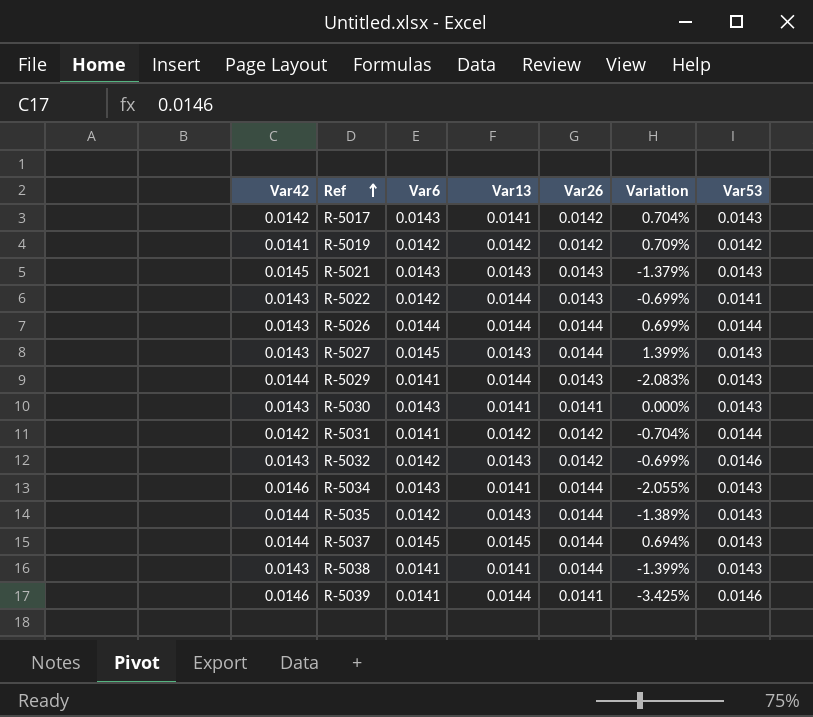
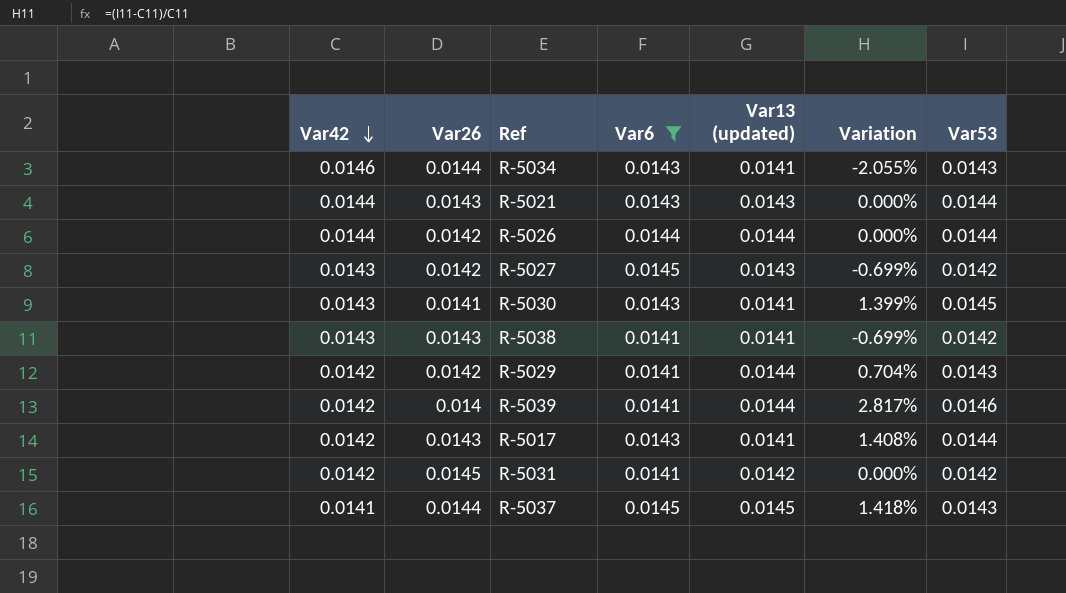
filter: none -> Var6 != 0.0142
row order: Ref ascending -> Var42 descending
column Var26 | position: 5 -> 2
column name: Var13 -> Var13 (updated)
column Variation | formula: ([Var6] - [Var42]) / [Var42] -> ([Var53] - [Var42]) / [Var42]
R-5021 | Var42: 0.0145 -> 0.0144
R-5021 | Var53: 0.0143 -> 0.0144
R-5026 | Var42: 0.0143 -> 0.0144
R-5026 | Var26: 0.0144 -> 0.0142
R-5027 | Var26: 0.0144 -> 0.0142
R-5027 | Var53: 0.0143 -> 0.0142
R-5030 | Var53: 0.0143 -> 0.0145
R-5038 | Var26: 0.0144 -> 0.0143
R-5038 | Var53: 0.0143 -> 0.0142
R-5029 | Var42: 0.0144 -> 0.0142
R-5029 | Var26: 0.0143 -> 0.0142
R-5039 | Var42: 0.0146 -> 0.0142
R-5039 | Var26: 0.0141 -> 0.014
R-5017 | Var26: 0.0142 -> 0.0143
R-5017 | Var53: 0.0143 -> 0.0144
R-5031 | Var26: 0.0142 -> 0.0145
R-5031 | Var53: 0.0144 -> 0.0142
R-5037 | Var42: 0.0144 -> 0.0141

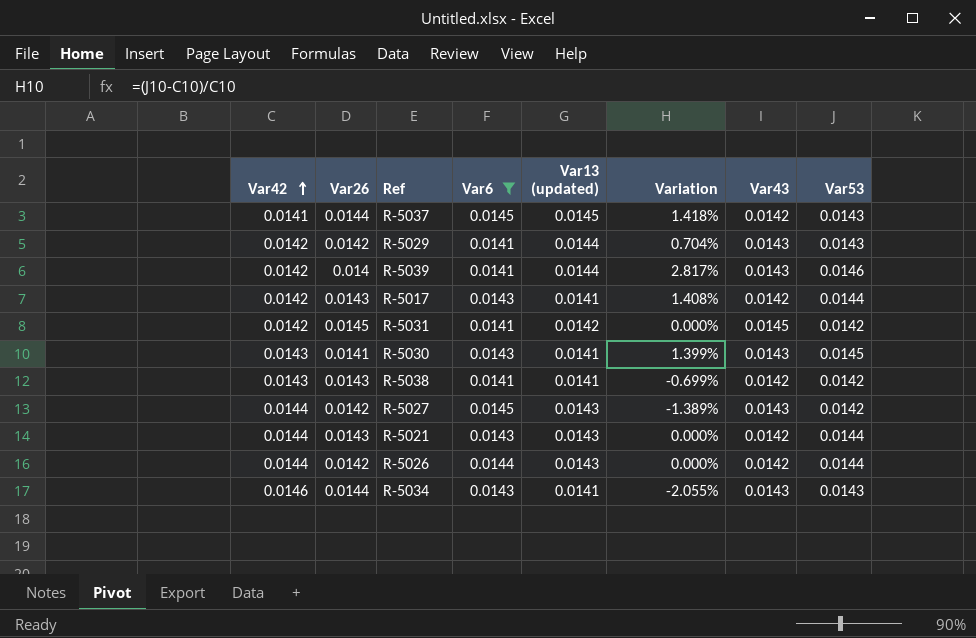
row order: Var42 descending -> Var42 ascending
column Var43 | position: none -> 7
R-5027 | Var42: 0.0143 -> 0.0144
R-5027 | Variation: -0.699% -> -1.389%
R-5026 | Var13 (updated): 0.0144 -> 0.0143

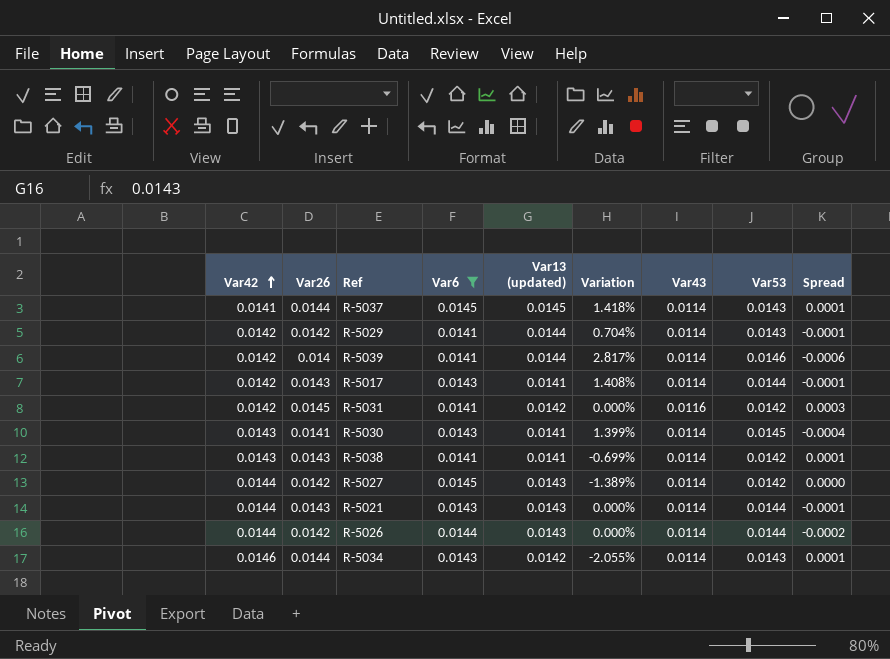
column Spread | formula: none -> [Var26] - [Var53]
R-5037 | Var43: 0.0142 -> 0.0114
R-5029 | Var43: 0.0143 -> 0.0114
R-5039 | Var43: 0.0143 -> 0.0114
R-5017 | Var43: 0.0142 -> 0.0114
R-5031 | Var43: 0.0145 -> 0.0116
R-5030 | Var43: 0.0143 -> 0.0114
R-5038 | Var43: 0.0142 -> 0.0114
R-5027 | Var43: 0.0143 -> 0.0114
R-5021 | Var43: 0.0142 -> 0.0114
R-5026 | Var43: 0.0142 -> 0.0114
R-5034 | Var13 (updated): 0.0141 -> 0.0142
R-5034 | Var43: 0.0143 -> 0.0114

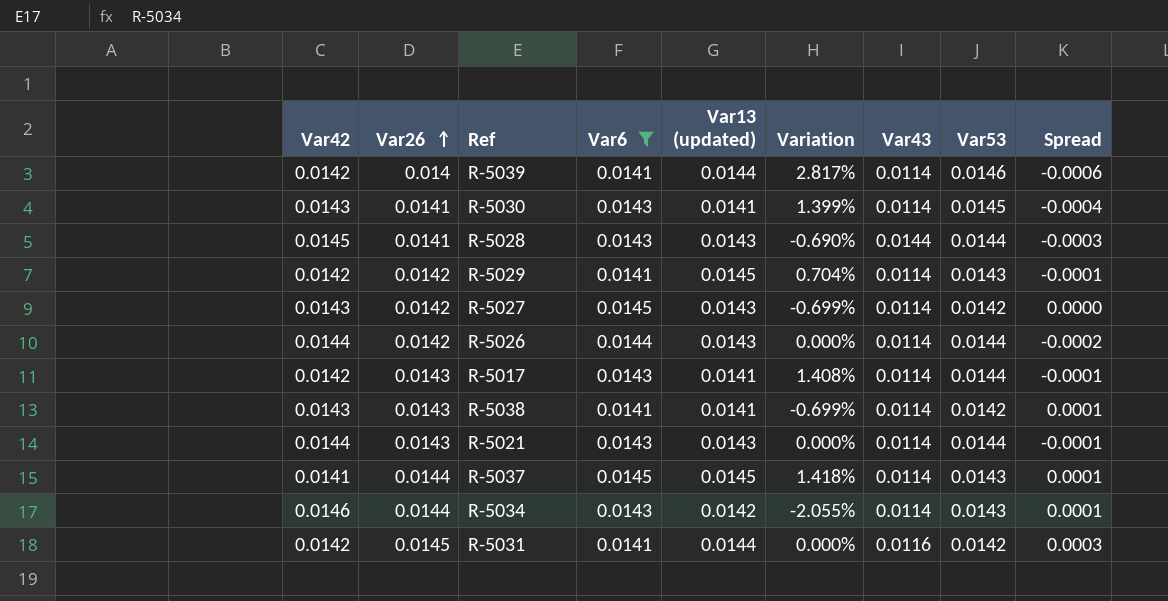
row order: Var42 ascending -> Var26 ascending
row R-5028: none -> 0.0145 | 0.0141 | 0.0143 | 0.0143 | -0.690% | 0.0144 | 0.0144 | -0.0003
R-5029 | Var13 (updated): 0.0144 -> 0.0145
R-5027 | Var42: 0.0144 -> 0.0143
R-5027 | Variation: -1.389% -> -0.699%
R-5031 | Var13 (updated): 0.0142 -> 0.0144

